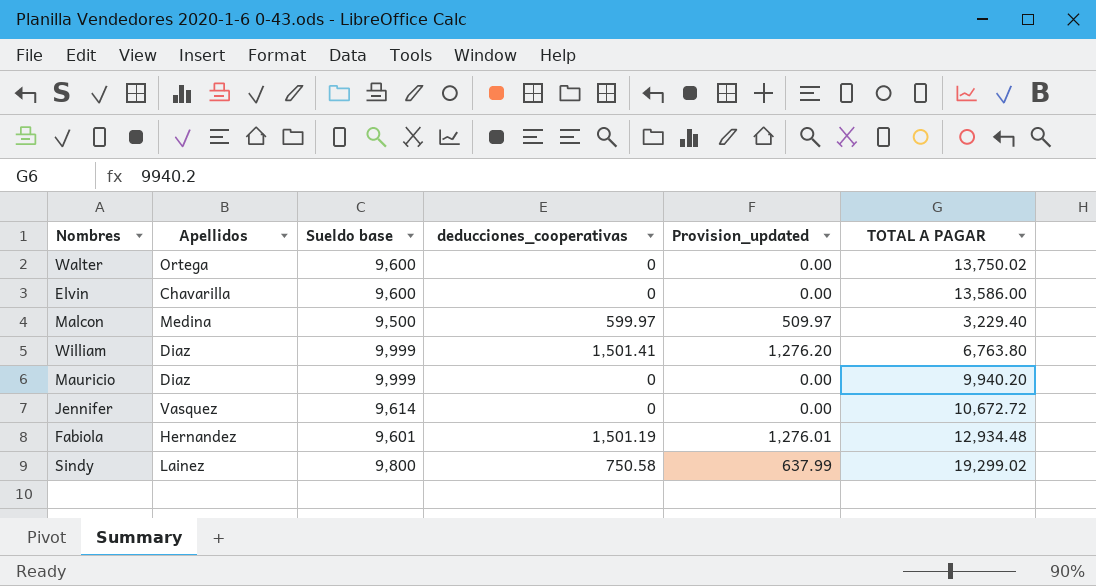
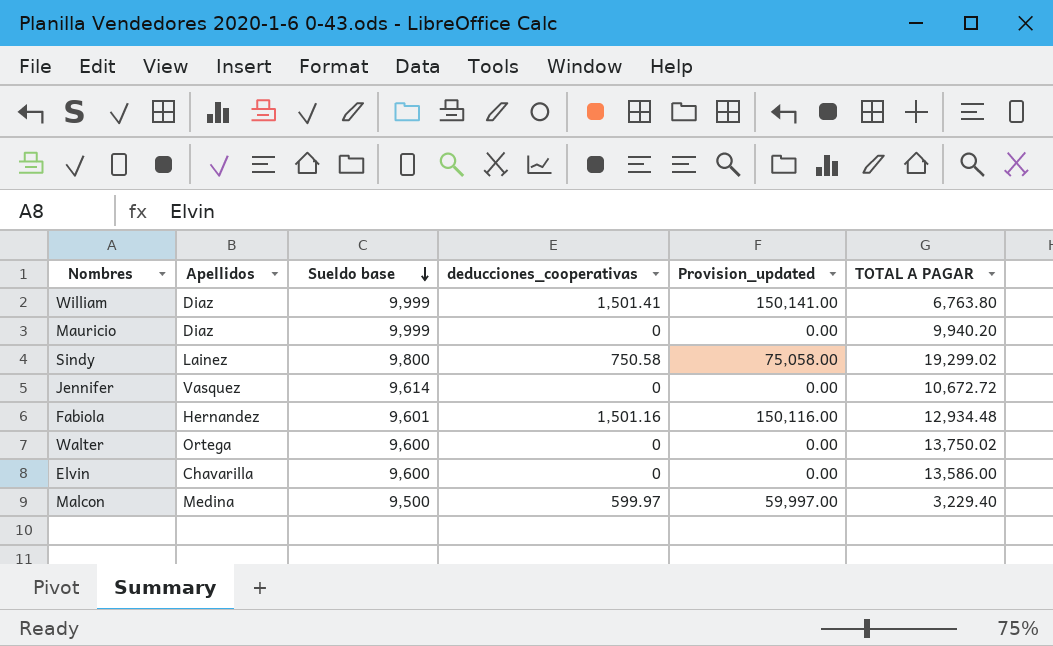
row order: none -> Sueldo base descending
column Provision_updated | formula: [deducciones_cooperativas] * 0.85 -> [deducciones_cooperativas] * 100
Fabiola | deducciones_cooperativas: 1,501.19 -> 1,501.16

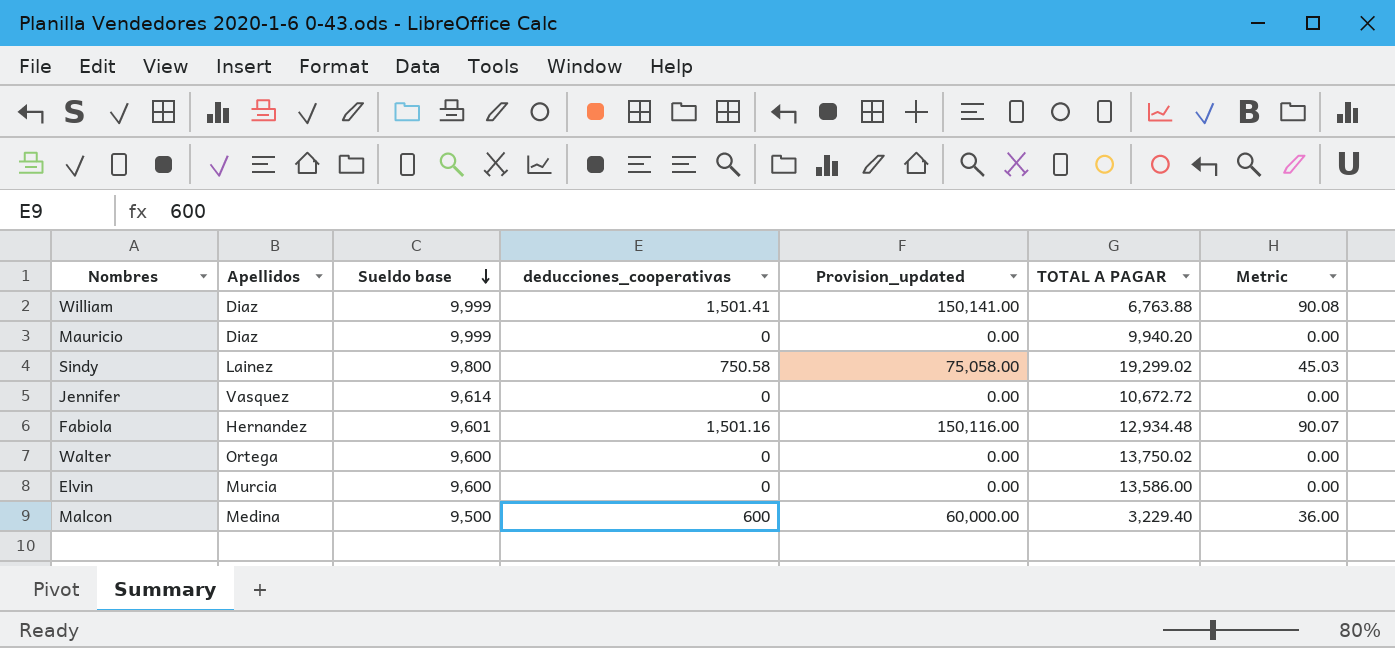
column Metric | formula: none -> [deducciones_cooperativas] * 0.06
William | TOTAL A PAGAR: 6,763.80 -> 6,763.88
Elvin | Apellidos: Chavarilla -> Murcia
Malcon | deducciones_cooperativas: 599.97 -> 600
Malcon | Provision_updated: 59,997.00 -> 60,000.00

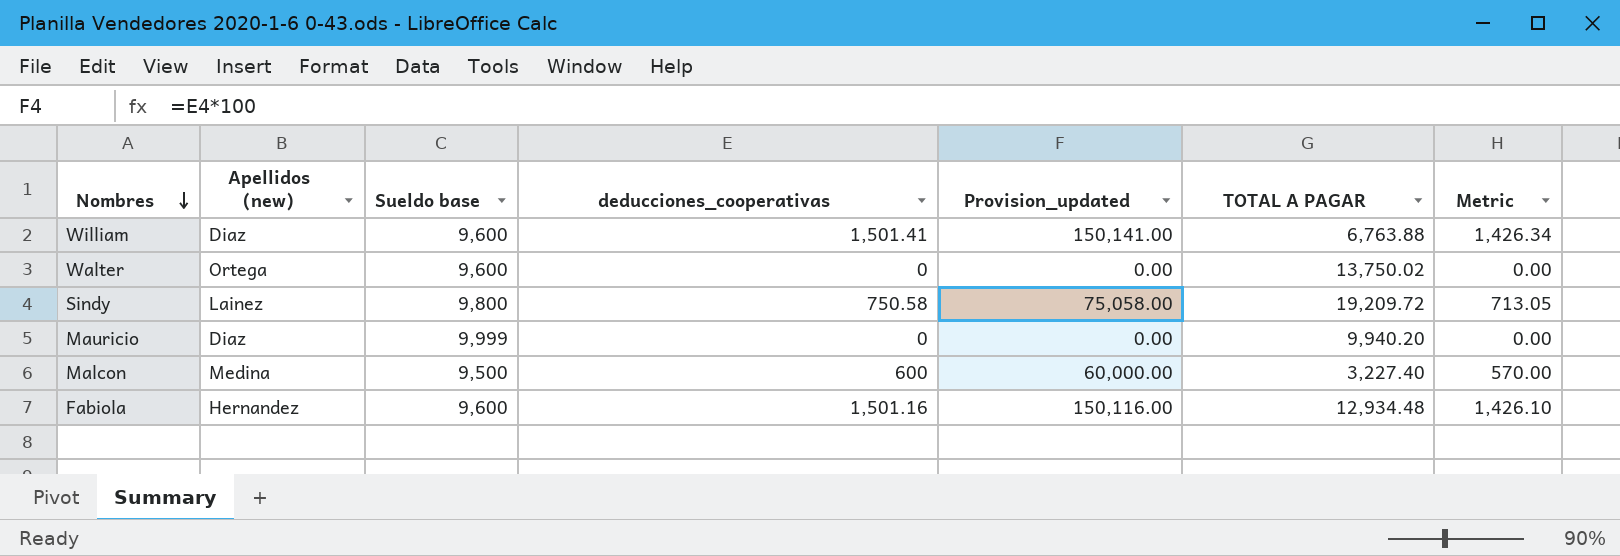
row order: Sueldo base descending -> Nombres descending
column name: Apellidos -> Apellidos (new)
column Metric | formula: [deducciones_cooperativas] * 0.06 -> [deducciones_cooperativas] * 0.95
row Jennifer: Vasquez | 9,614 | 0 | 0.00 | 10,672.72 | 0.00 -> none
row Elvin: Murcia | 9,600 | 0 | 0.00 | 13,586.00 | 0.00 -> none
William | Sueldo base: 9,999 -> 9,600
Sindy | TOTAL A PAGAR: 19,299.02 -> 19,209.72
Malcon | TOTAL A PAGAR: 3,229.40 -> 3,227.40
Fabiola | Sueldo base: 9,601 -> 9,600

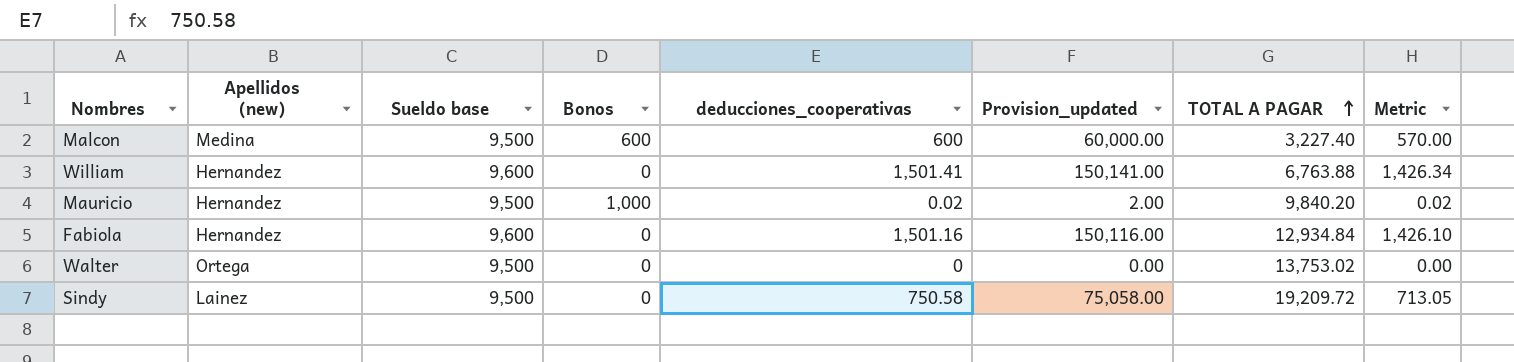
row order: Nombres descending -> TOTAL A PAGAR ascending
column Bonos | position: none -> 4
William | Apellidos (new): Diaz -> Hernandez
Mauricio | Apellidos (new): Diaz -> Hernandez
Mauricio | Sueldo base: 9,999 -> 9,500
Mauricio | deducciones_cooperativas: 0 -> 0.02
Mauricio | Provision_updated: 0.00 -> 2.00
Mauricio | TOTAL A PAGAR: 9,940.20 -> 9,840.20
Mauricio | Metric: 0.00 -> 0.02
Fabiola | TOTAL A PAGAR: 12,934.48 -> 12,934.84
Walter | Sueldo base: 9,600 -> 9,500
Walter | TOTAL A PAGAR: 13,750.02 -> 13,753.02
Sindy | Sueldo base: 9,800 -> 9,500

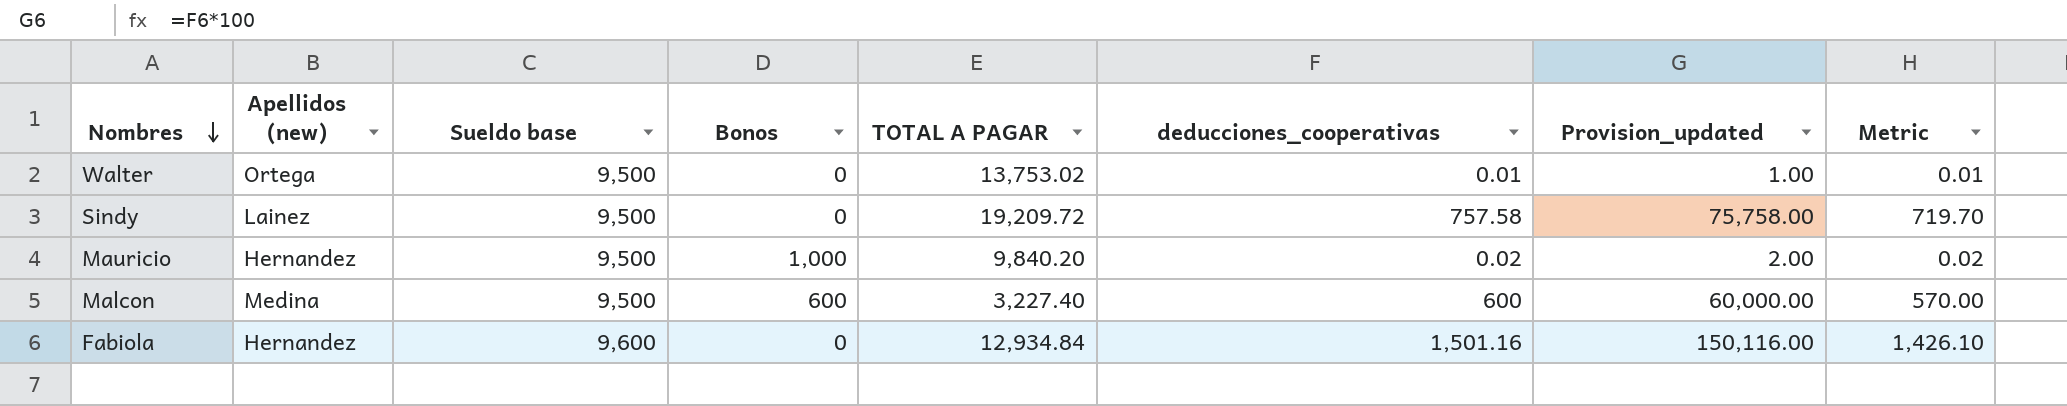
row order: TOTAL A PAGAR ascending -> Nombres descending
column TOTAL A PAGAR | position: 7 -> 5
row William: Hernandez | 9,600 | 0 | 1,501.41 | 150,141.00 | 6,763.88 | 1,426.34 -> none
Walter | deducciones_cooperativas: 0 -> 0.01
Walter | Provision_updated: 0.00 -> 1.00
Walter | Metric: 0.00 -> 0.01
Sindy | deducciones_cooperativas: 750.58 -> 757.58
Sindy | Provision_updated: 75,058.00 -> 75,758.00
Sindy | Metric: 713.05 -> 719.70

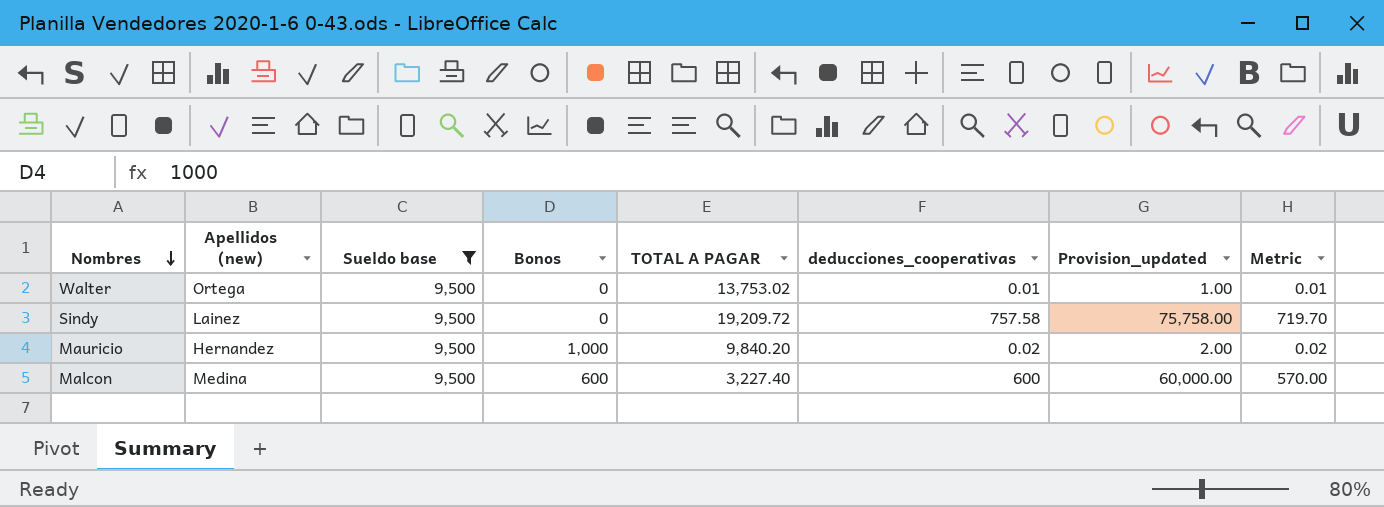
filter: none -> Sueldo base = 9,500

